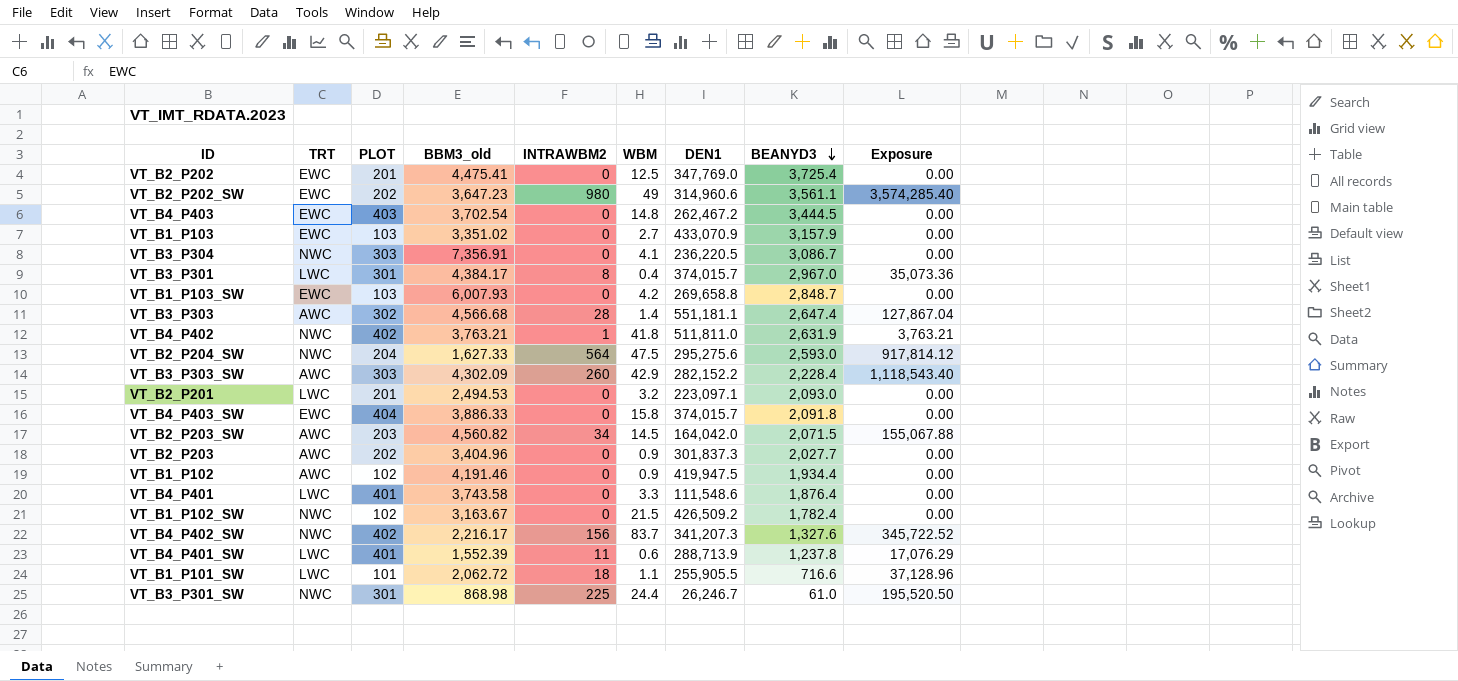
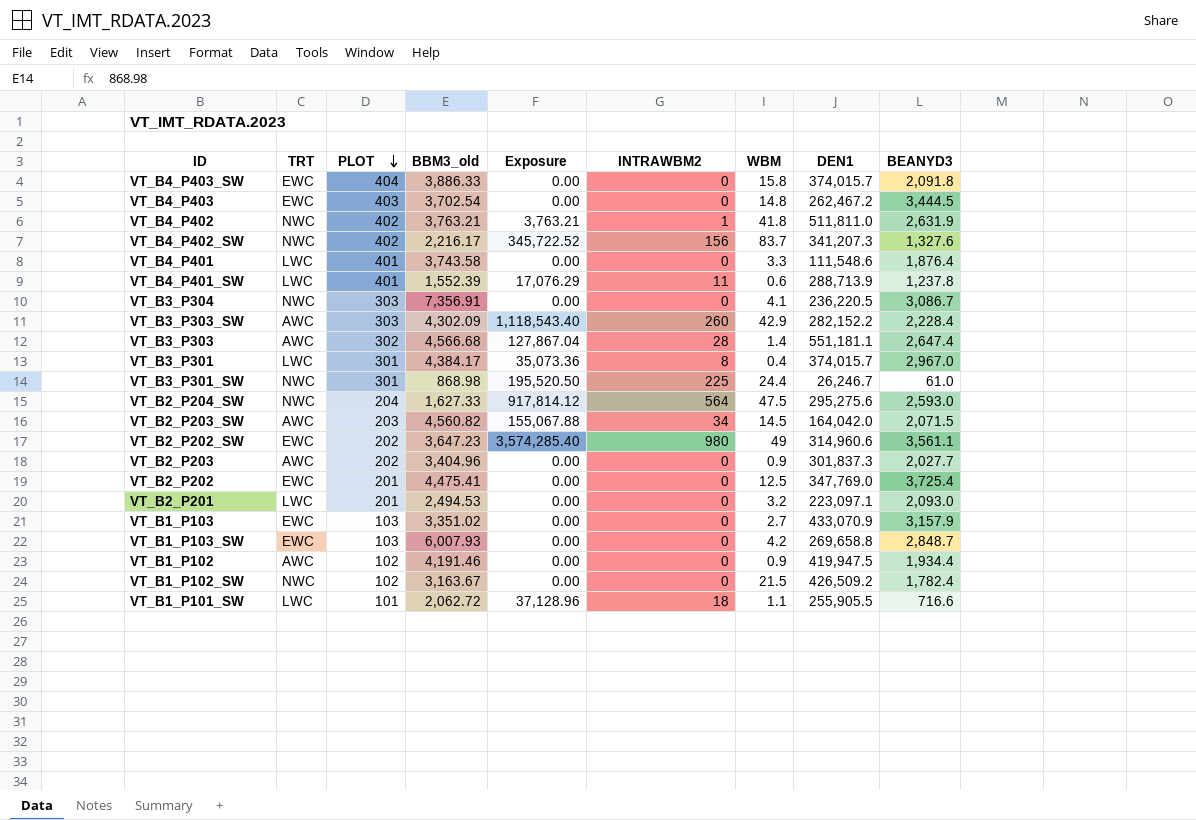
row order: BEANYD3 descending -> PLOT descending
column Exposure | position: 9 -> 5

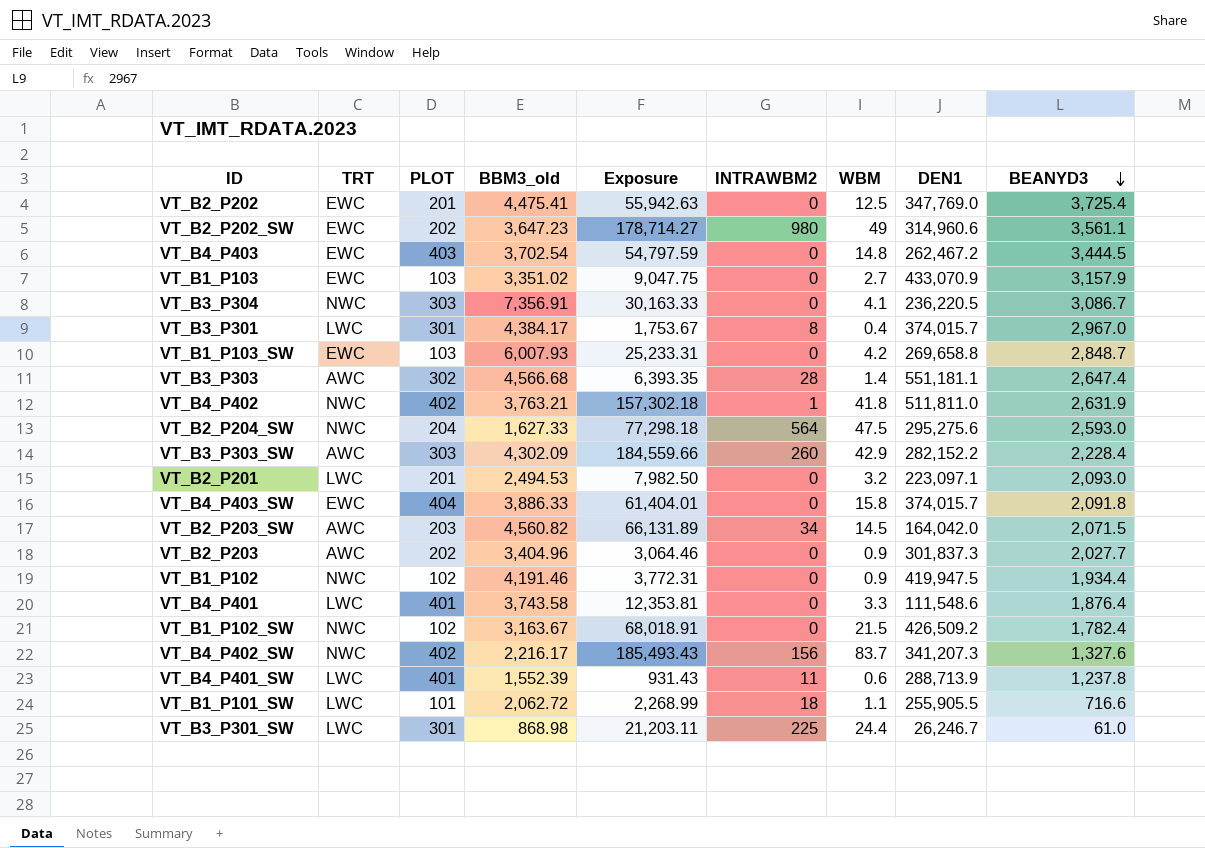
row order: PLOT descending -> BEANYD3 descending
column Exposure | formula: [BBM3_old] * [INTRAWBM2] -> [BBM3_old] * [WBM]
VT_B1_P102 | TRT: AWC -> NWC
VT_B3_P301_SW | TRT: NWC -> LWC

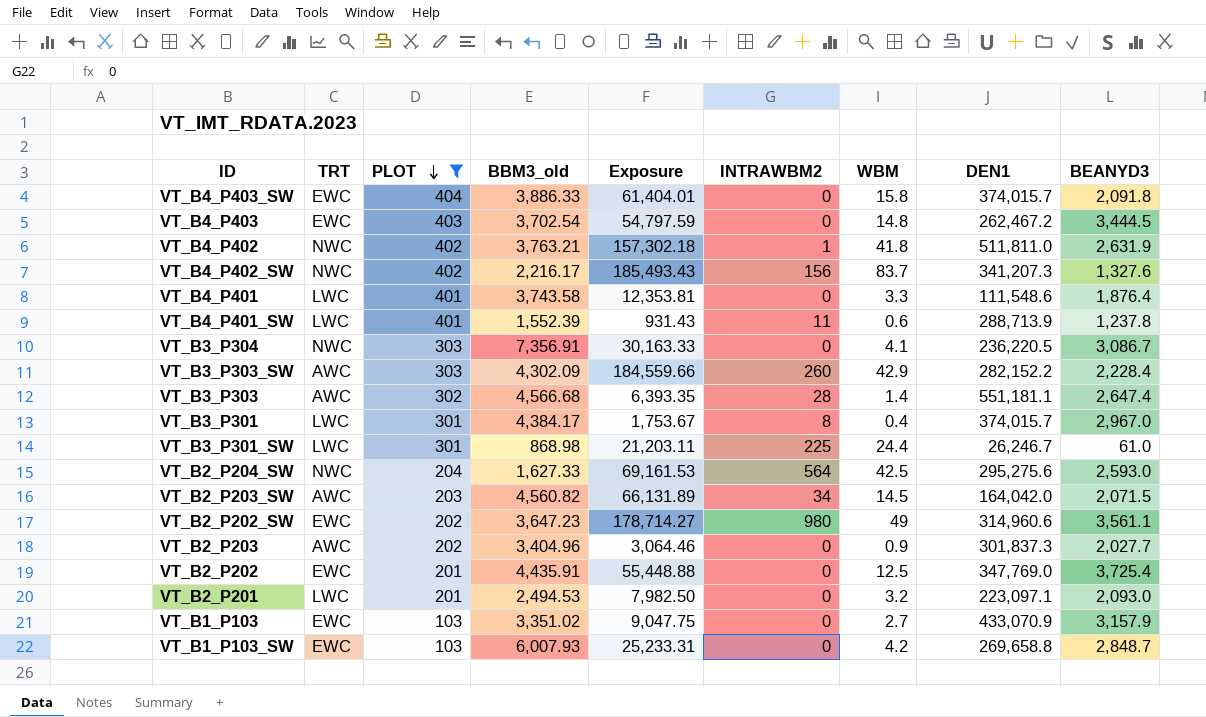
filter: none -> PLOT >= 103
row order: BEANYD3 descending -> PLOT descending
VT_B2_P204_SW | Exposure: 77,298.18 -> 69,161.53
VT_B2_P204_SW | WBM: 47.5 -> 42.5
VT_B2_P202 | BBM3_old: 4,475.41 -> 4,435.91
VT_B2_P202 | Exposure: 55,942.63 -> 55,448.88

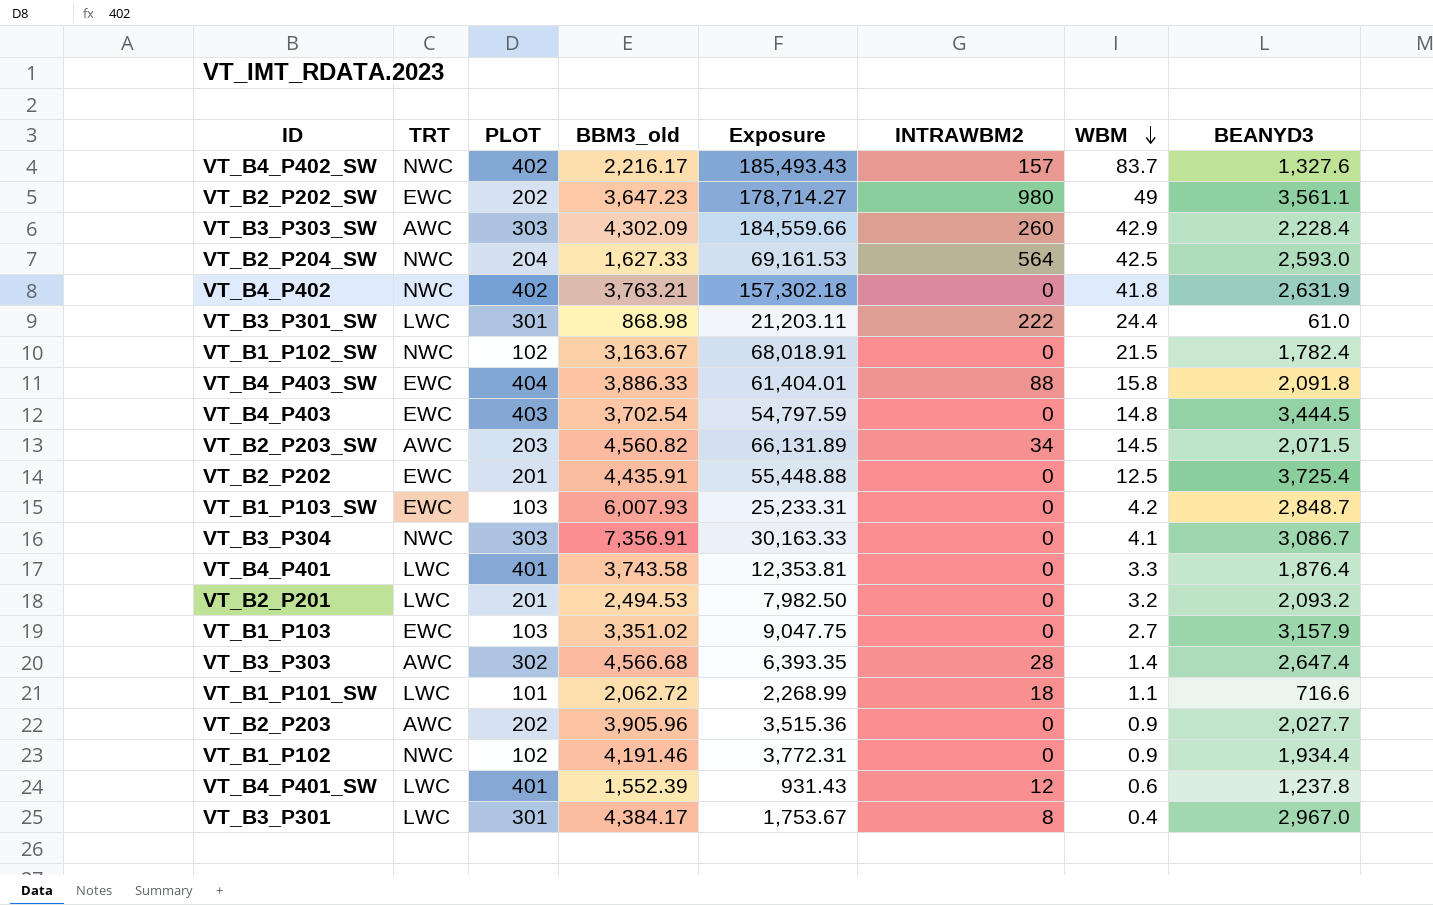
filter: PLOT >= 103 -> none
row order: PLOT descending -> WBM descending
column DEN1 | position: 8 -> none
VT_B4_P402_SW | INTRAWBM2: 156 -> 157
VT_B4_P402 | INTRAWBM2: 1 -> 0
VT_B3_P301_SW | INTRAWBM2: 225 -> 222
VT_B4_P403_SW | INTRAWBM2: 0 -> 88
VT_B2_P201 | BEANYD3: 2,093.0 -> 2,093.2
VT_B2_P203 | BBM3_old: 3,404.96 -> 3,905.96
VT_B2_P203 | Exposure: 3,064.46 -> 3,515.36
VT_B4_P401_SW | INTRAWBM2: 11 -> 12

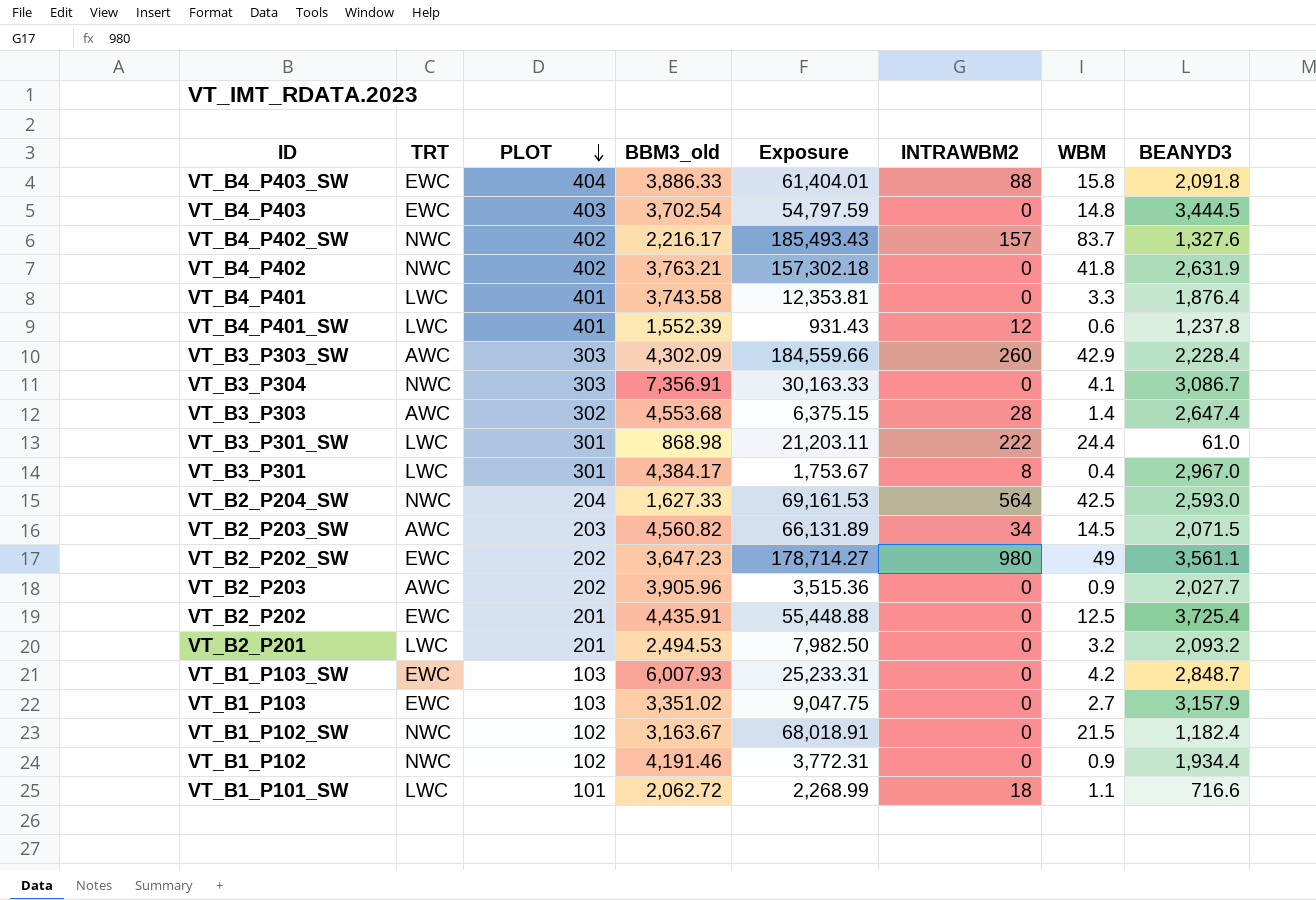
row order: WBM descending -> PLOT descending
VT_B3_P303 | BBM3_old: 4,566.68 -> 4,553.68
VT_B3_P303 | Exposure: 6,393.35 -> 6,375.15
VT_B1_P102_SW | BEANYD3: 1,782.4 -> 1,182.4

